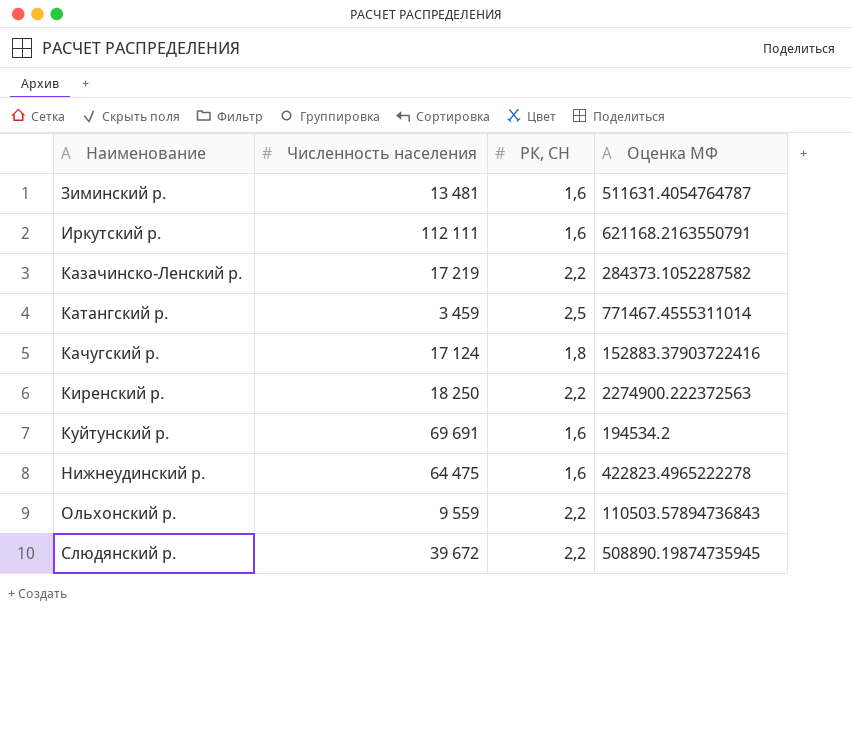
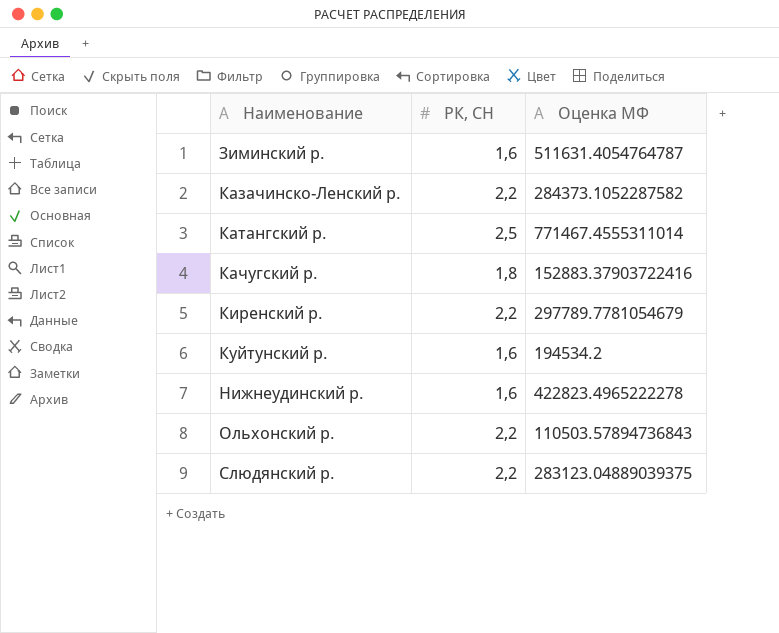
column Численность населения | position: 2 -> none
row Иркутский р.: 112 111 | 1,6 | 621168.2163550791 -> none
Киренский р. | Оценка МФ: 2274900.222372563 -> 297789.7781054679
Слюдянский р. | Оценка МФ: 508890.19874735945 -> 283123.04889039375

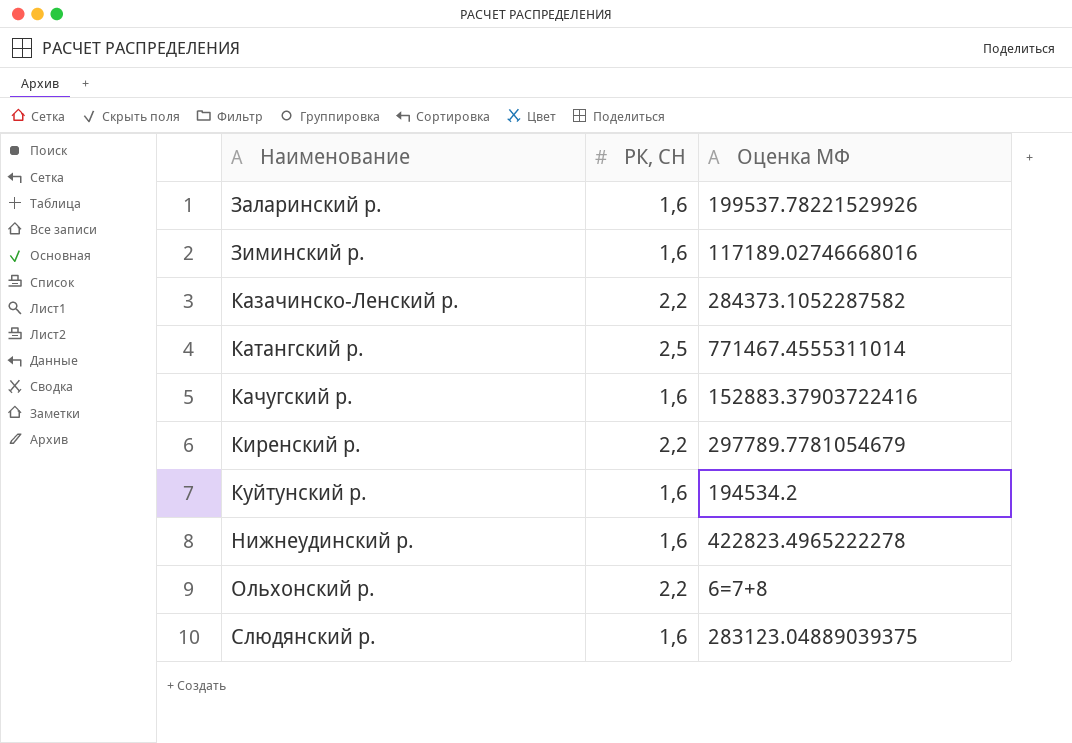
row Заларинский р.: none -> 1,6 | 199537.78221529926
Зиминский р. | Оценка МФ: 511631.4054764787 -> 117189.02746668016
Качугский р. | РК, СН: 1,8 -> 1,6
Ольхонский р. | Оценка МФ: 110503.57894736843 -> 6=7+8
Слюдянский р. | РК, СН: 2,2 -> 1,6

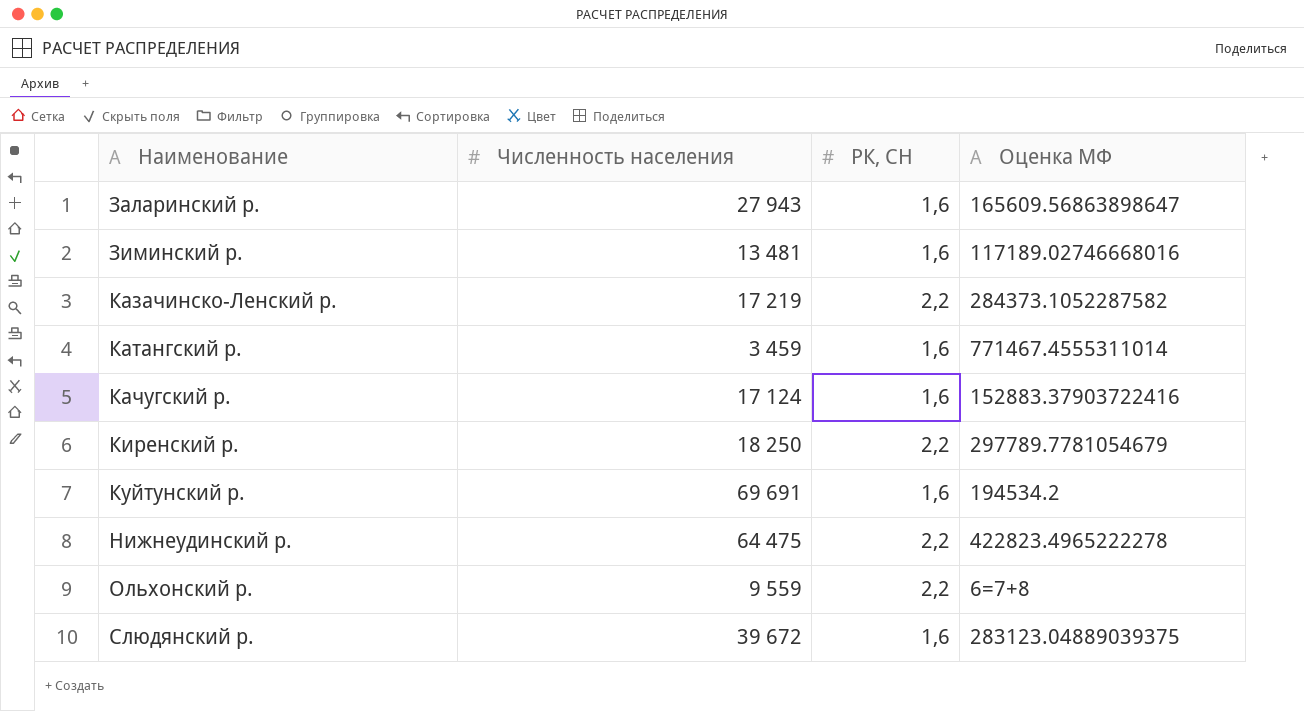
column Численность населения | position: none -> 2
Заларинский р. | Оценка МФ: 199537.78221529926 -> 165609.56863898647
Катангский р. | РК, СН: 2,5 -> 1,6
Нижнеудинский р. | РК, СН: 1,6 -> 2,2

